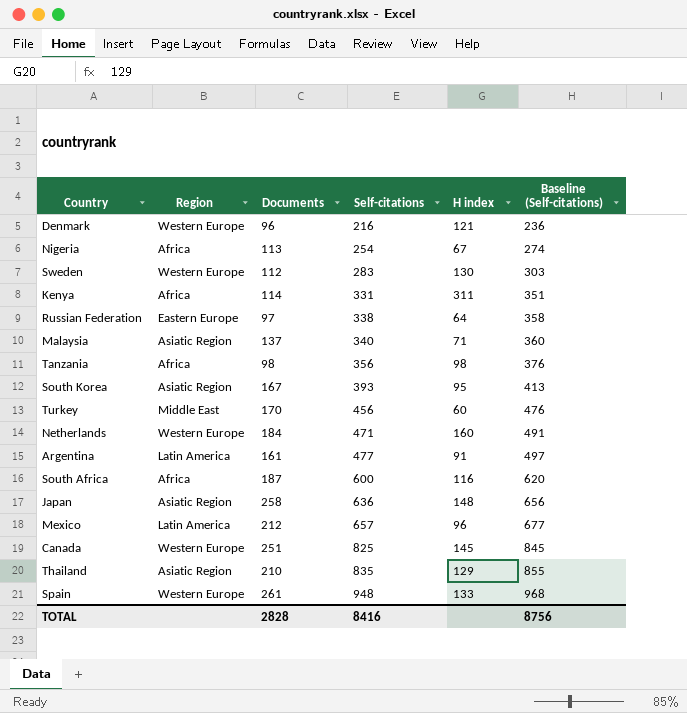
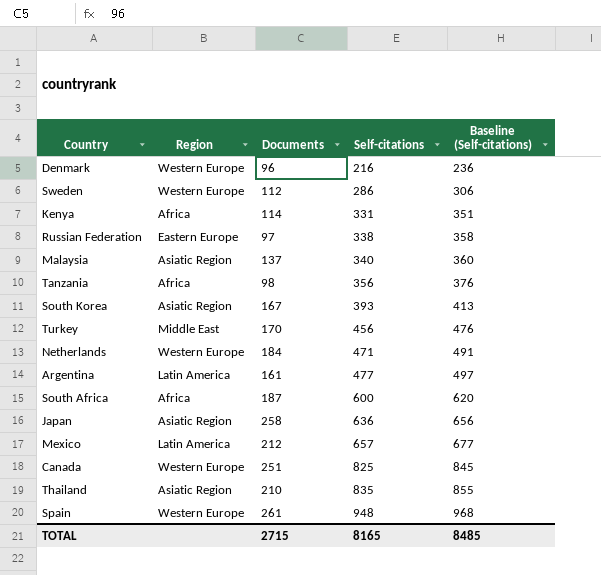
column H index | position: 5 -> none
row Nigeria: Africa | 113 | 254 | 67 | 274 -> none
Sweden | Self-citations: 283 -> 286
Sweden | Baseline (Self-citations): 303 -> 306
TOTAL | Documents: 2828 -> 2715
TOTAL | Self-citations: 8416 -> 8165
TOTAL | Baseline (Self-citations): 8756 -> 8485

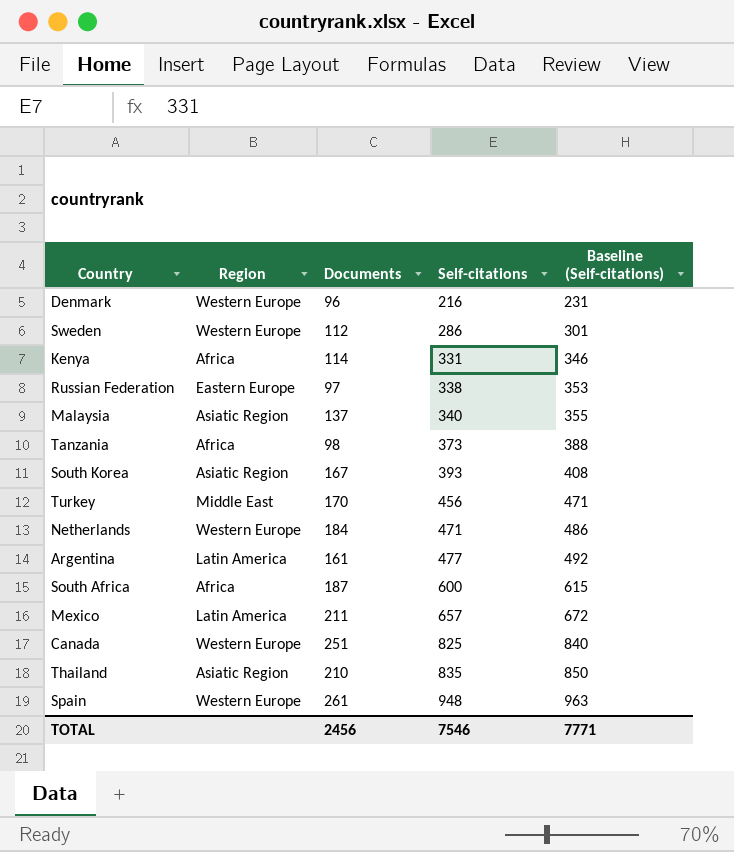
column Baseline (Self-citations) | formula: [Self-citations] + 20 -> [Self-citations] + 15
row Japan: Asiatic Region | 258 | 636 | 656 -> none
Tanzania | Self-citations: 356 -> 373
Mexico | Documents: 212 -> 211
TOTAL | Documents: 2715 -> 2456
TOTAL | Self-citations: 8165 -> 7546
TOTAL | Baseline (Self-citations): 8485 -> 7771

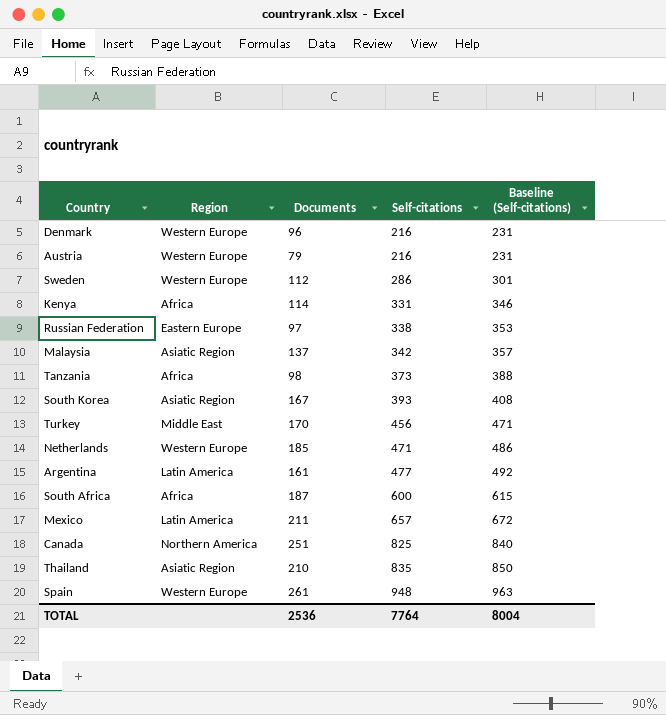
row Austria: none -> Western Europe | 79 | 216 | 231
Malaysia | Self-citations: 340 -> 342
Malaysia | Baseline (Self-citations): 355 -> 357
Netherlands | Documents: 184 -> 185
Canada | Region: Western Europe -> Northern America
TOTAL | Documents: 2456 -> 2536
TOTAL | Self-citations: 7546 -> 7764
TOTAL | Baseline (Self-citations): 7771 -> 8004

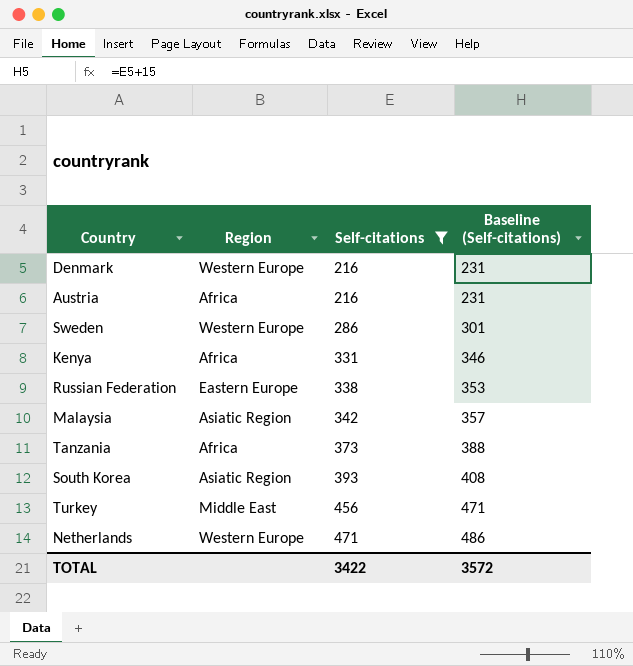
filter: none -> Self-citations <= 471
column Documents | position: 3 -> none
Austria | Region: Western Europe -> Africa
TOTAL | Self-citations: 7764 -> 3422
TOTAL | Baseline (Self-citations): 8004 -> 3572

